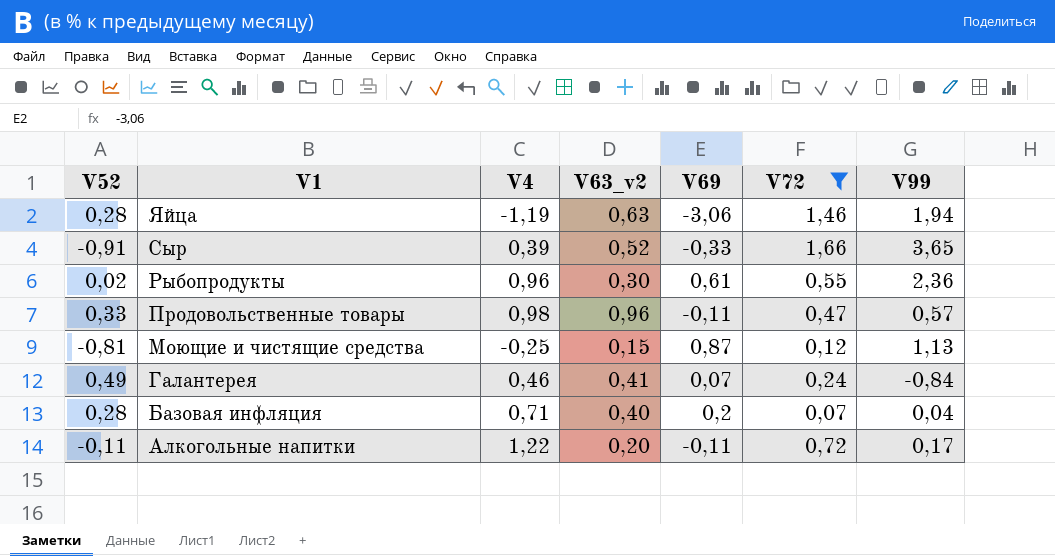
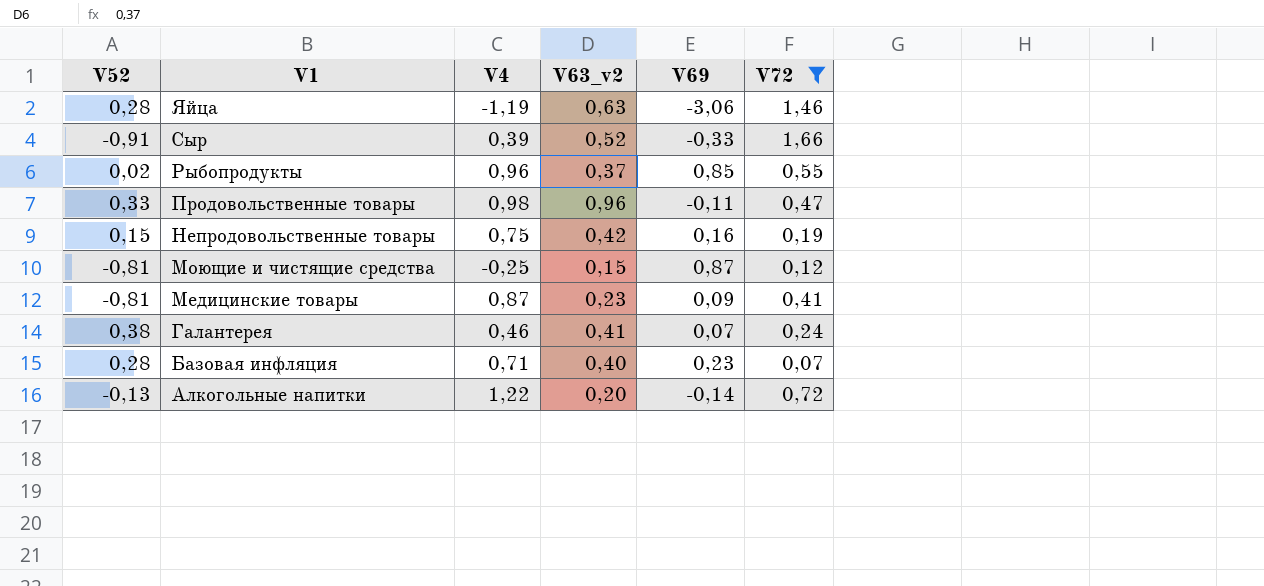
column V99 | position: 7 -> none
Рыбопродукты | V63_v2: 0,30 -> 0,37
Рыбопродукты | V69: 0,61 -> 0,85
row Непродовольственные товары: none -> 0,15 | 0,75 | 0,42 | 0,16 | 0,19
row Медицинские товары: none -> -0,81 | 0,87 | 0,23 | 0,09 | 0,41
Галантерея | V52: 0,49 -> 0,38
Базовая инфляция | V69: 0,2 -> 0,23
Алкогольные напитки | V52: -0,11 -> -0,13
Алкогольные напитки | V69: -0,11 -> -0,14

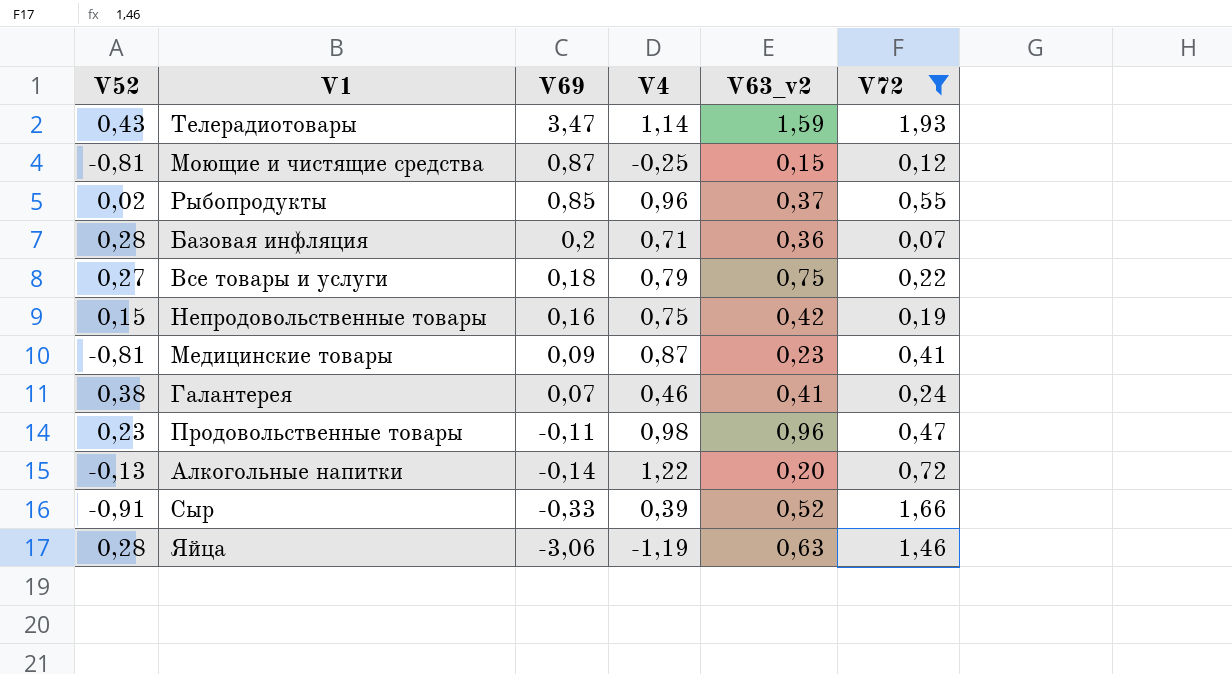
row order: V1 descending -> V69 descending
column V69 | position: 5 -> 3
row Телерадиотовары: none -> 0,43 | 3,47 | 1,14 | 1,59 | 1,93
Базовая инфляция | V69: 0,23 -> 0,2
Базовая инфляция | V63_v2: 0,40 -> 0,36
row Все товары и услуги: none -> 0,27 | 0,18 | 0,79 | 0,75 | 0,22
Продовольственные товары | V52: 0,33 -> 0,23

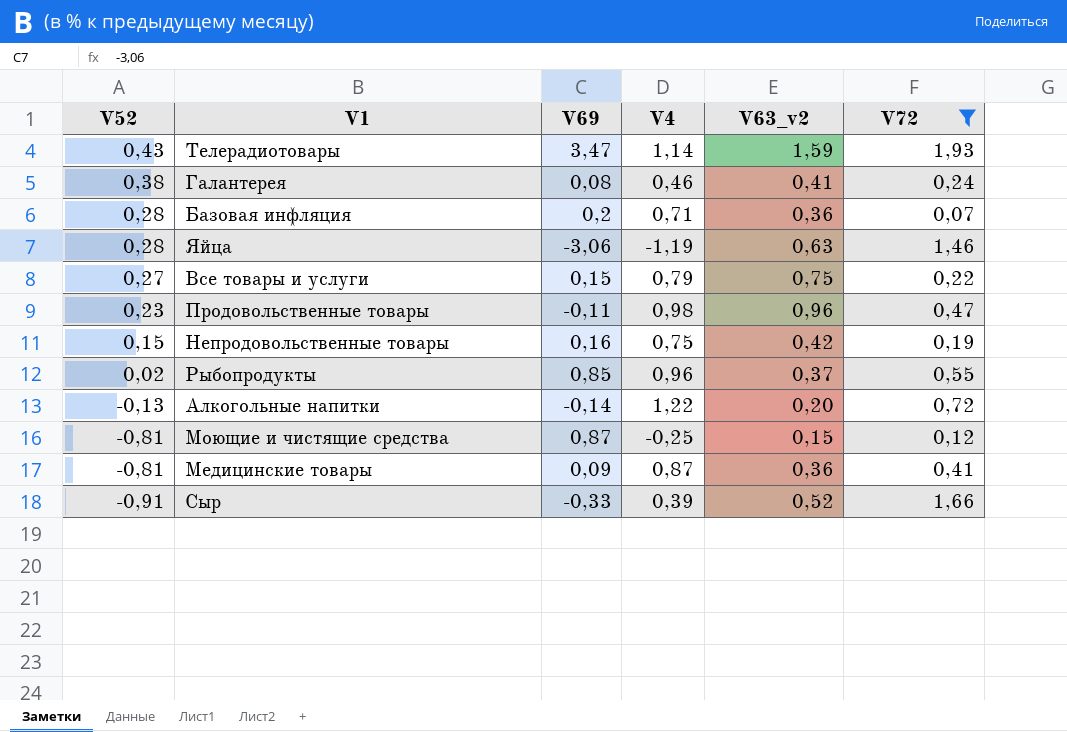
row order: V69 descending -> V52 descending
Галантерея | V69: 0,07 -> 0,08
Все товары и услуги | V69: 0,18 -> 0,15
Медицинские товары | V63_v2: 0,23 -> 0,36

